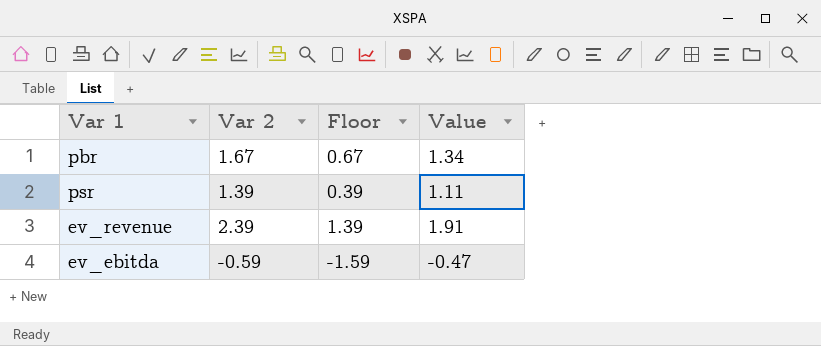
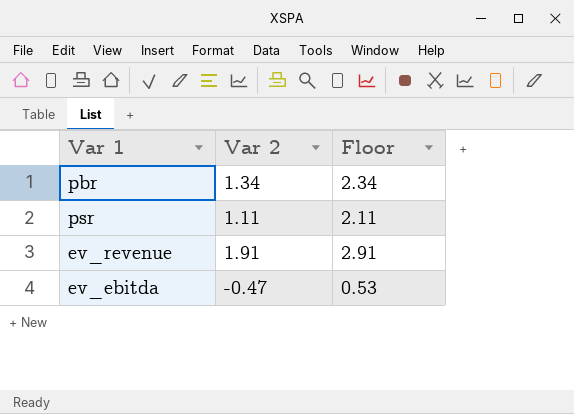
column Value | formula: [Var 2] * 0.8 -> none
column Floor | formula: [Var 2] - 1 -> [Var 2] + 1
pbr | Var 2: 1.67 -> 1.34
psr | Var 2: 1.39 -> 1.11
ev_revenue | Var 2: 2.39 -> 1.91
ev_ebitda | Var 2: -0.59 -> -0.47

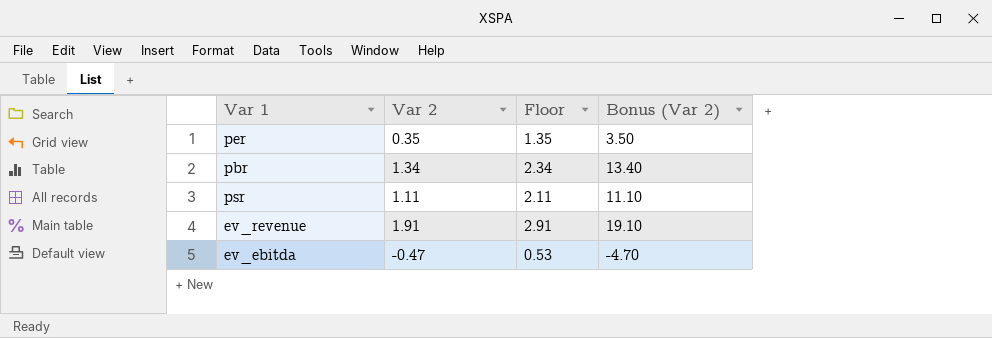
column Bonus (Var 2) | formula: none -> [Var 2] * 10
row per: none -> 0.35 | 1.35 | 3.50

